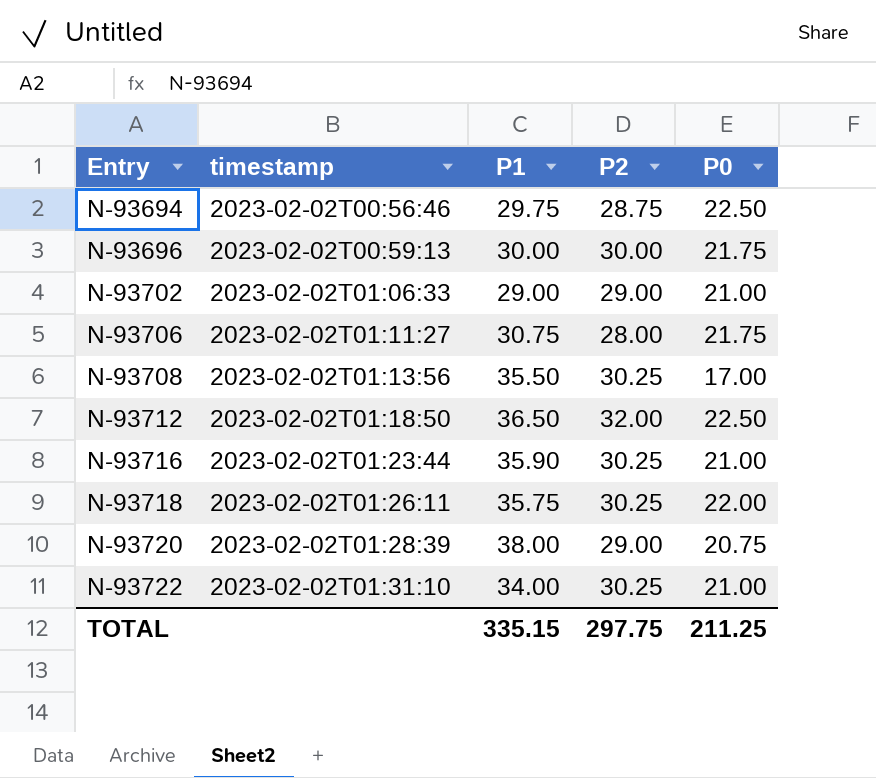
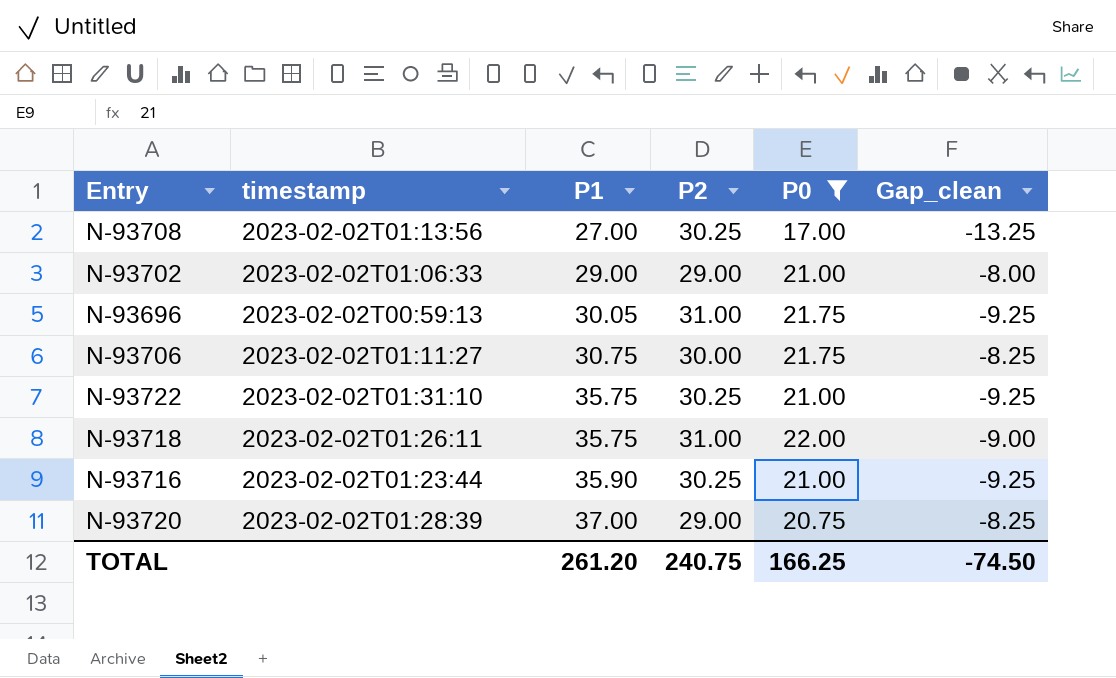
filter: none -> P0 != 22.50
row order: Entry ascending -> P1 ascending
column Gap_clean | formula: none -> [P0] - [P2]
N-93708 | P1: 35.50 -> 27.00
N-93696 | P1: 30.00 -> 30.05
N-93696 | P2: 30.00 -> 31.00
N-93706 | P2: 28.00 -> 30.00
N-93722 | P1: 34.00 -> 35.75
N-93718 | P2: 30.25 -> 31.00
N-93720 | P1: 38.00 -> 37.00
TOTAL | P1: 335.15 -> 261.20
TOTAL | P2: 297.75 -> 240.75
TOTAL | P0: 211.25 -> 166.25

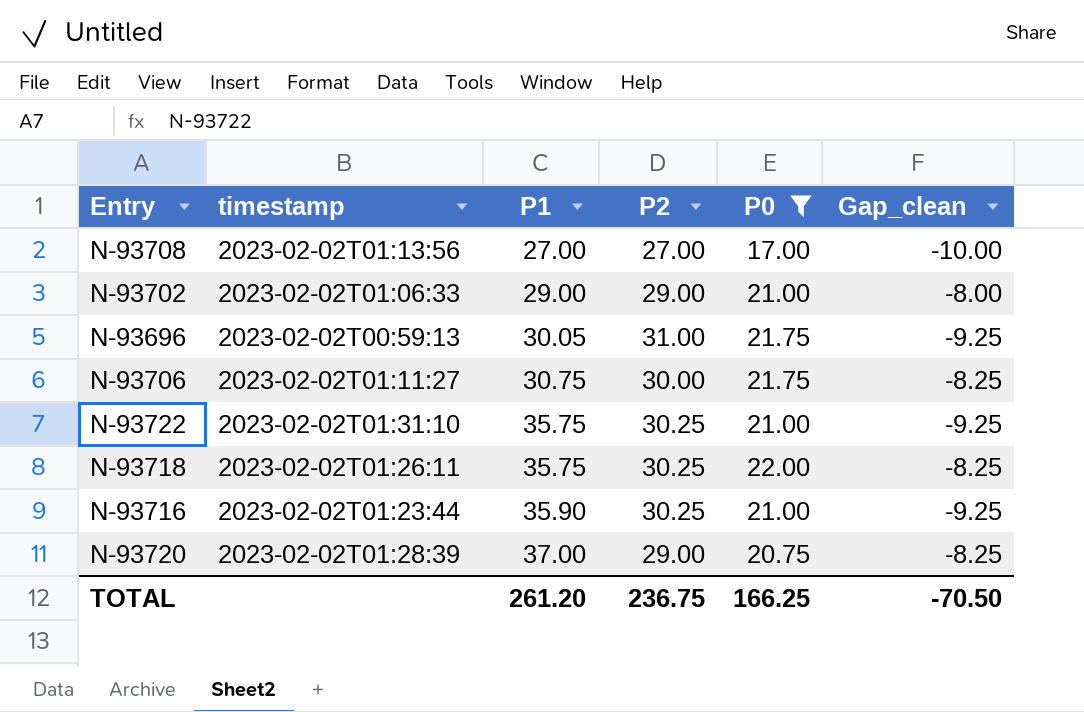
N-93708 | P2: 30.25 -> 27.00
N-93708 | Gap_clean: -13.25 -> -10.00
N-93718 | P2: 31.00 -> 30.25
N-93718 | Gap_clean: -9.00 -> -8.25
TOTAL | P2: 240.75 -> 236.75
TOTAL | Gap_clean: -74.50 -> -70.50

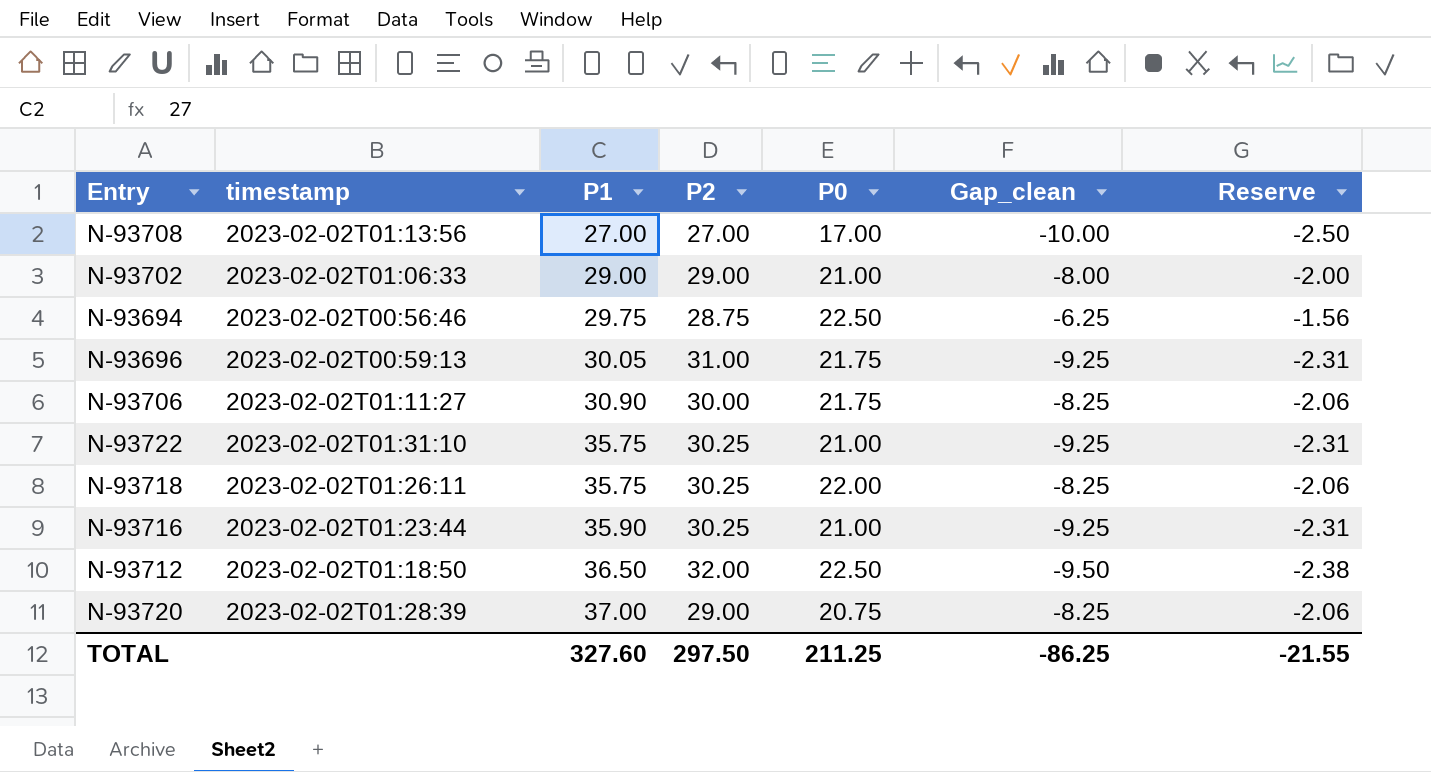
filter: P0 != 22.50 -> none
column Reserve | formula: none -> [Gap_clean] * 0.25
N-93706 | P1: 30.75 -> 30.90
TOTAL | P1: 261.20 -> 327.60
TOTAL | P2: 236.75 -> 297.50
TOTAL | P0: 166.25 -> 211.25
TOTAL | Gap_clean: -70.50 -> -86.25

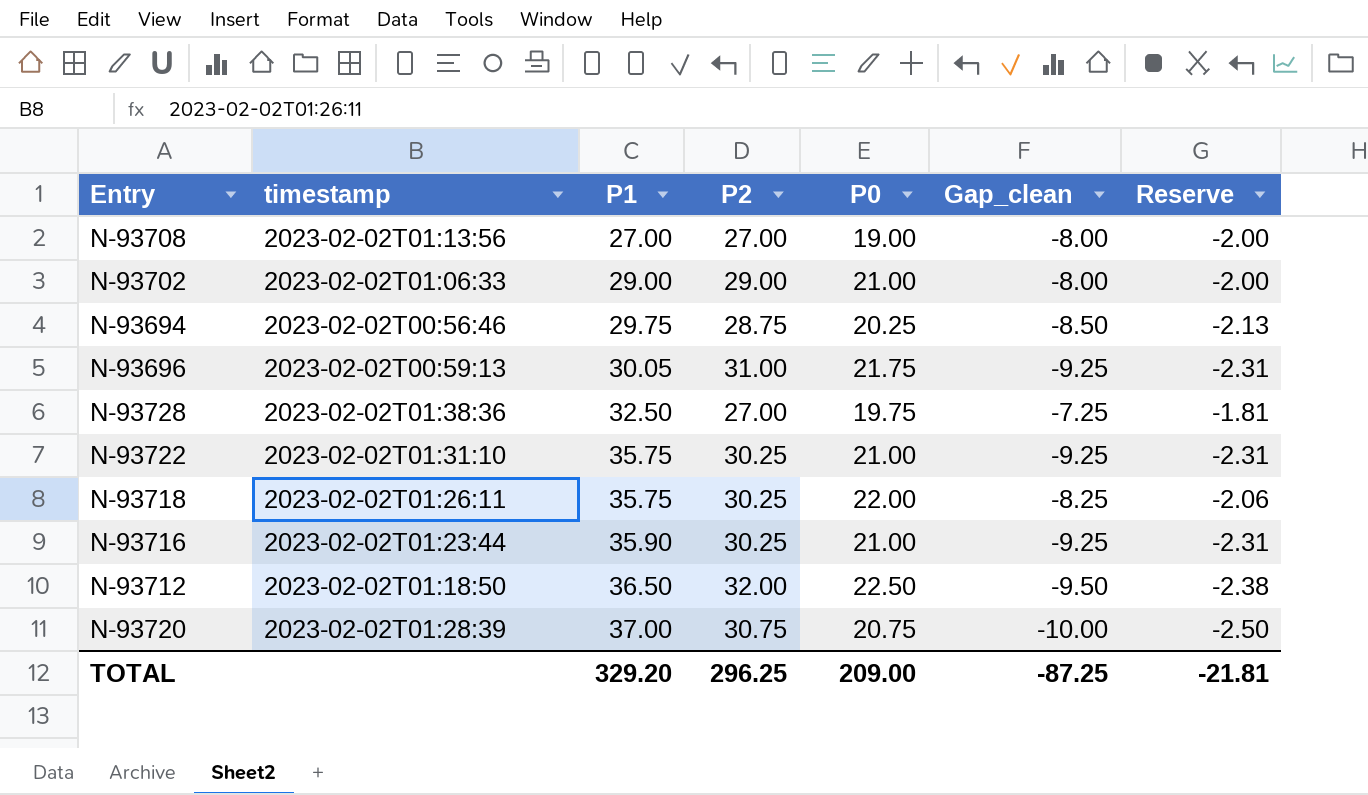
row N-93706: 2023-02-02T01:11:27 | 30.90 | 30.00 | 21.75 | -8.25 | -2.06 -> none
N-93708 | P0: 17.00 -> 19.00
N-93708 | Gap_clean: -10.00 -> -8.00
N-93708 | Reserve: -2.50 -> -2.00
N-93694 | P0: 22.50 -> 20.25
N-93694 | Gap_clean: -6.25 -> -8.50
N-93694 | Reserve: -1.56 -> -2.13
row N-93728: none -> 2023-02-02T01:38:36 | 32.50 | 27.00 | 19.75 | -7.25 | -1.81
N-93720 | P2: 29.00 -> 30.75
N-93720 | Gap_clean: -8.25 -> -10.00
N-93720 | Reserve: -2.06 -> -2.50
TOTAL | P1: 327.60 -> 329.20
TOTAL | P2: 297.50 -> 296.25
TOTAL | P0: 211.25 -> 209.00
TOTAL | Gap_clean: -86.25 -> -87.25
TOTAL | Reserve: -21.55 -> -21.81

